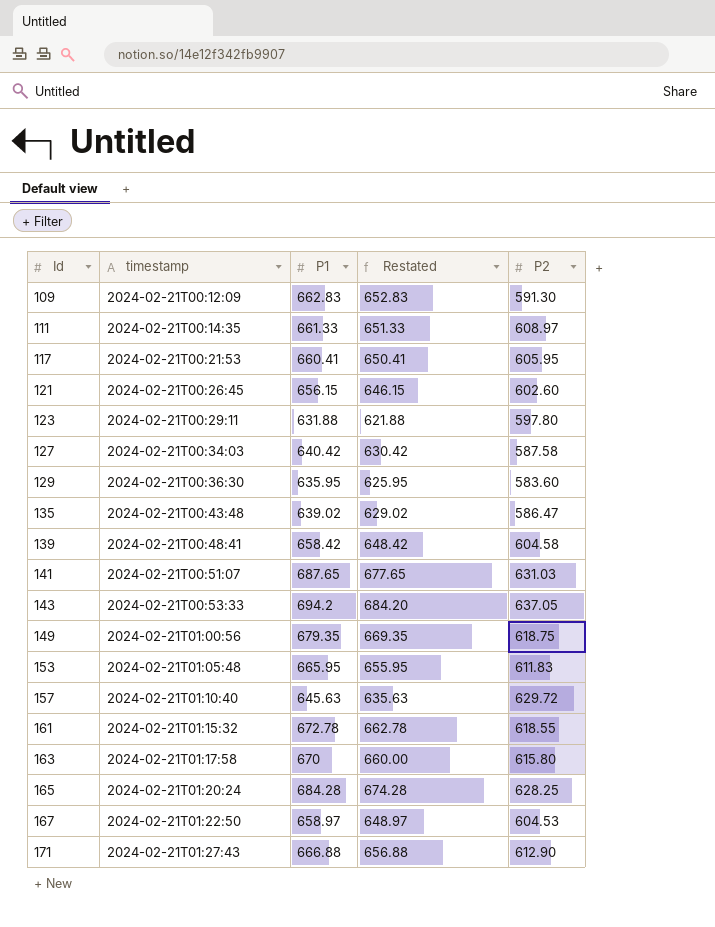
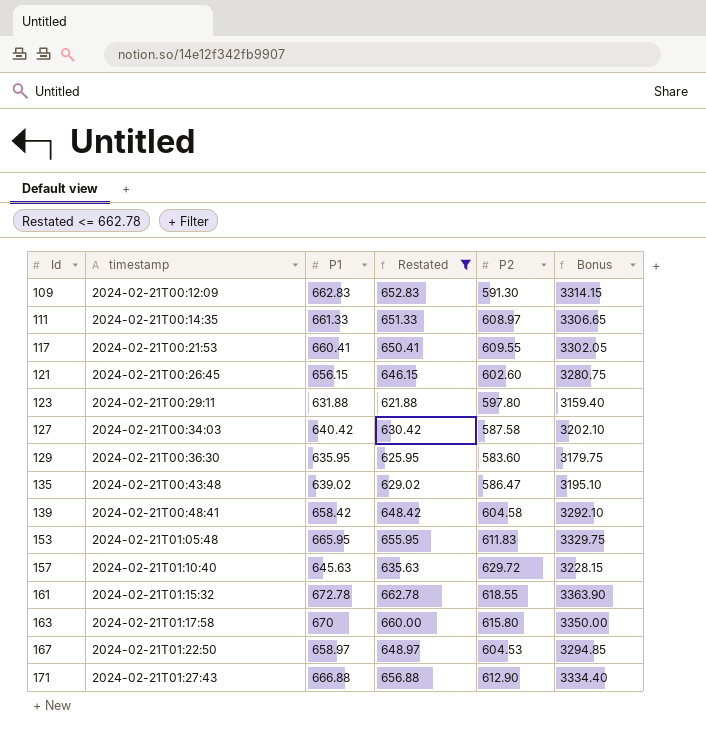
filter: none -> Restated <= 662.78
column Bonus | formula: none -> [P1] * 5
117 | P2: 605.95 -> 609.55

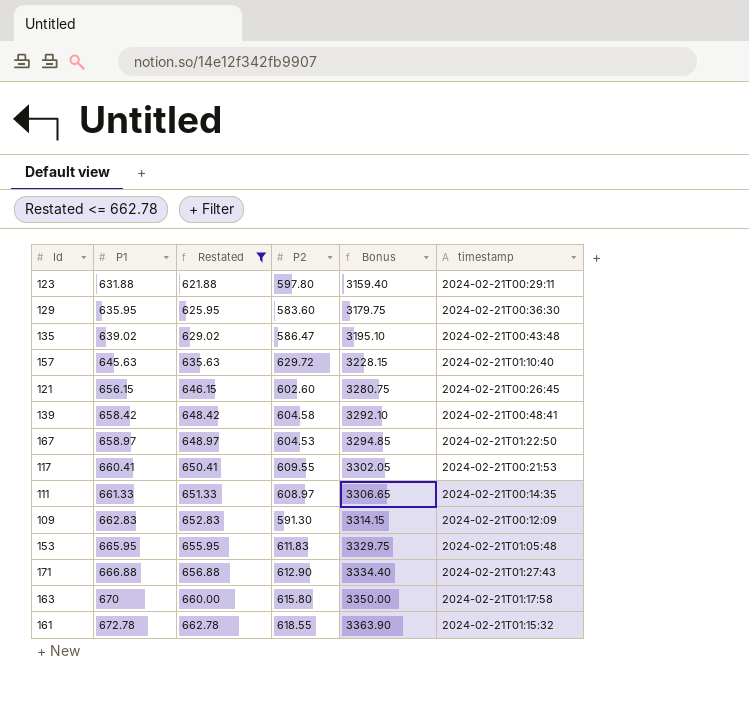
row order: Id ascending -> P1 ascending
column timestamp | position: 2 -> 6
row 127: 2024-02-21T00:34:03 | 640.42 | 630.42 | 587.58 | 3202.10 -> none

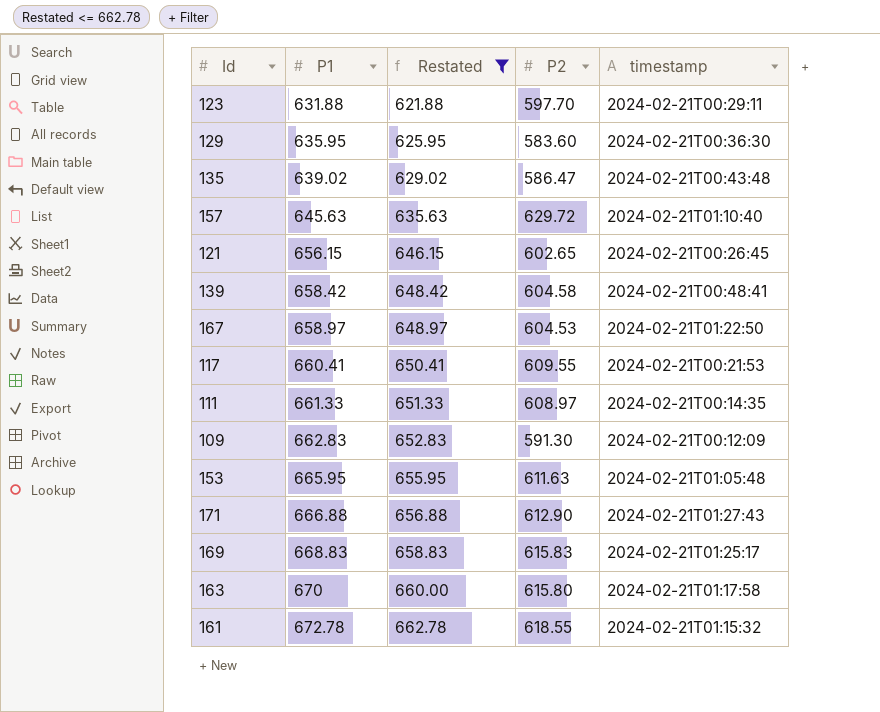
column Bonus | formula: [P1] * 5 -> none
123 | P2: 597.80 -> 597.70
121 | P2: 602.60 -> 602.65
153 | P2: 611.83 -> 611.63
row 169: none -> 668.83 | 658.83 | 615.83 | 2024-02-21T01:25:17

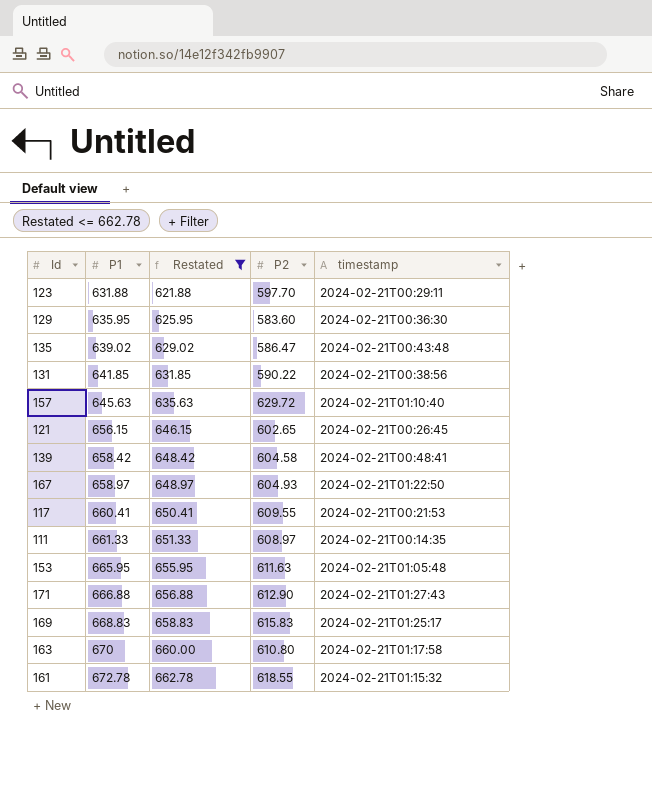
row 109: 662.83 | 652.83 | 591.30 | 2024-02-21T00:12:09 -> none
row 131: none -> 641.85 | 631.85 | 590.22 | 2024-02-21T00:38:56
167 | P2: 604.53 -> 604.93
163 | P2: 615.80 -> 610.80

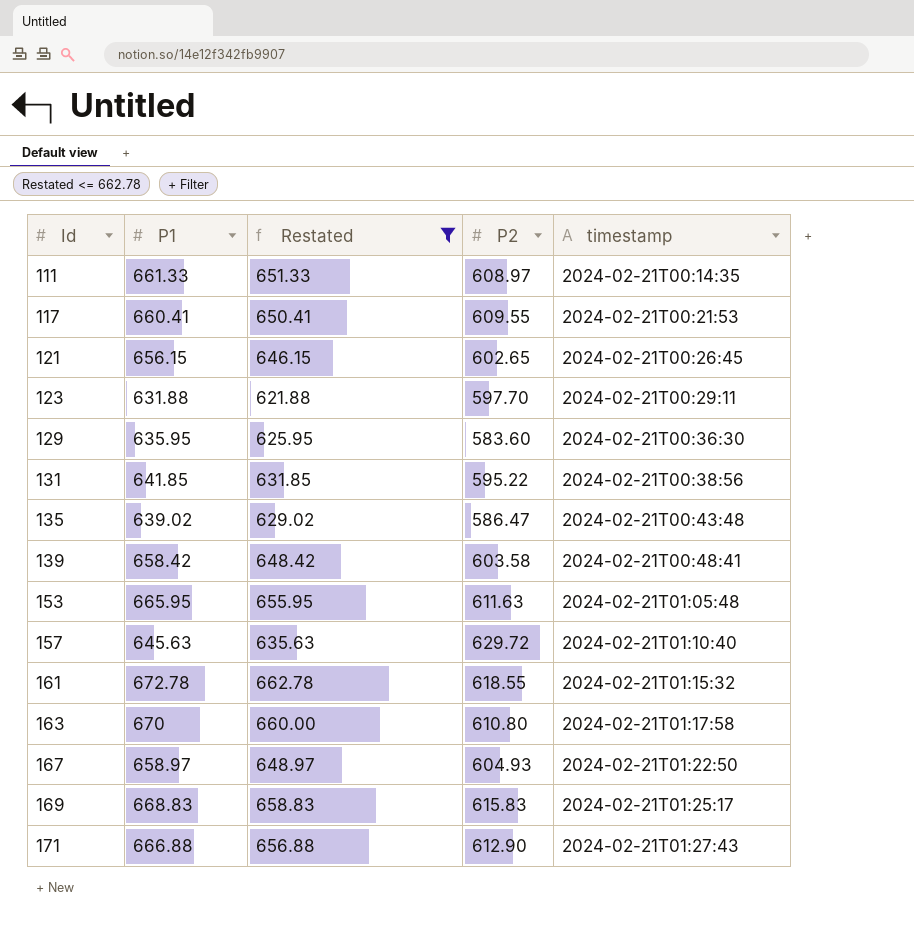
row order: P1 ascending -> Id ascending
131 | P2: 590.22 -> 595.22
139 | P2: 604.58 -> 603.58

